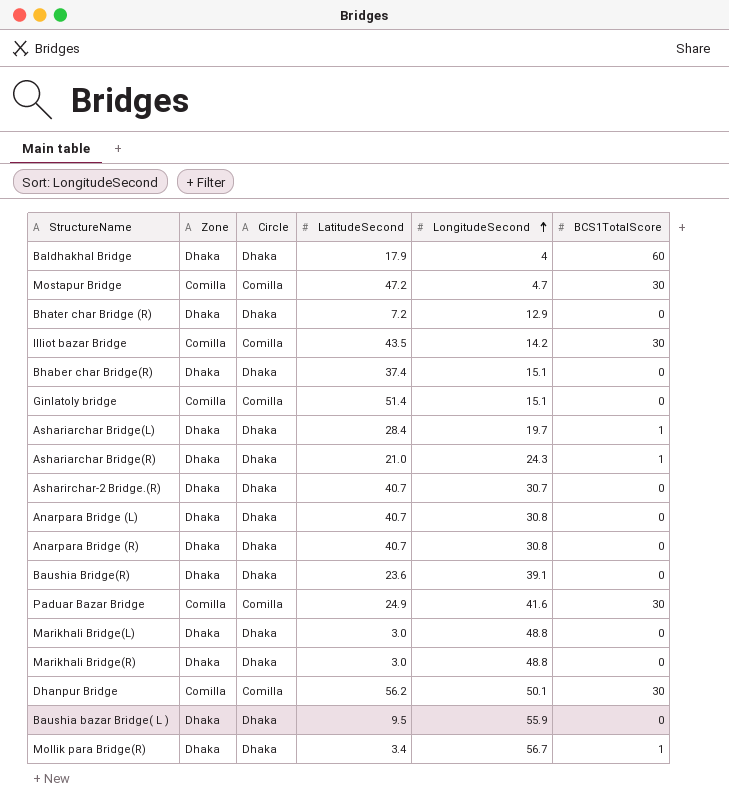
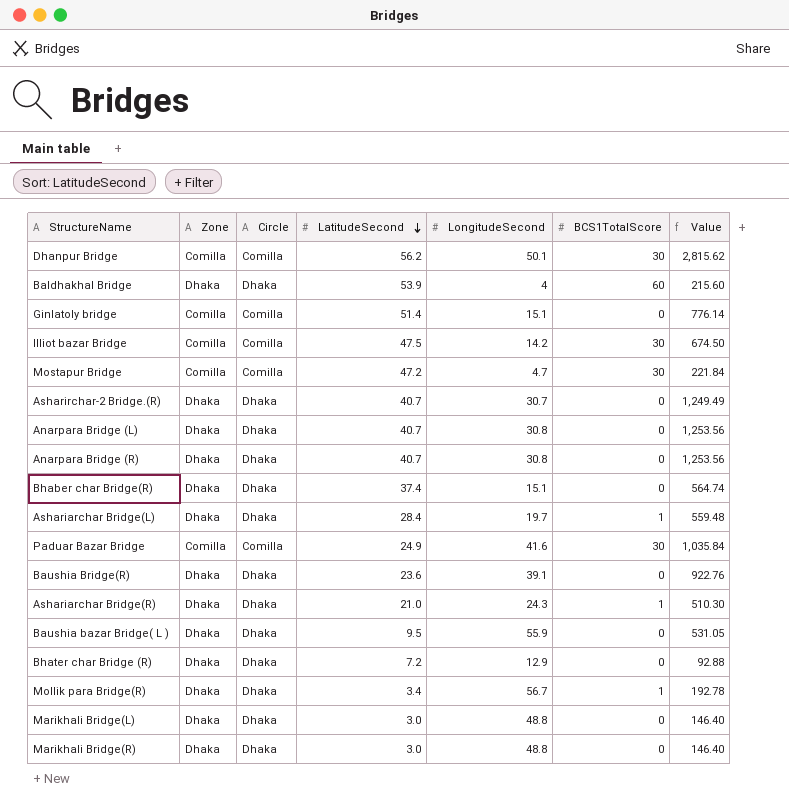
row order: LongitudeSecond ascending -> LatitudeSecond descending
column Value | formula: none -> [LatitudeSecond] * [LongitudeSecond]
Baldhakhal Bridge | LatitudeSecond: 17.9 -> 53.9
Illiot bazar Bridge | LatitudeSecond: 43.5 -> 47.5

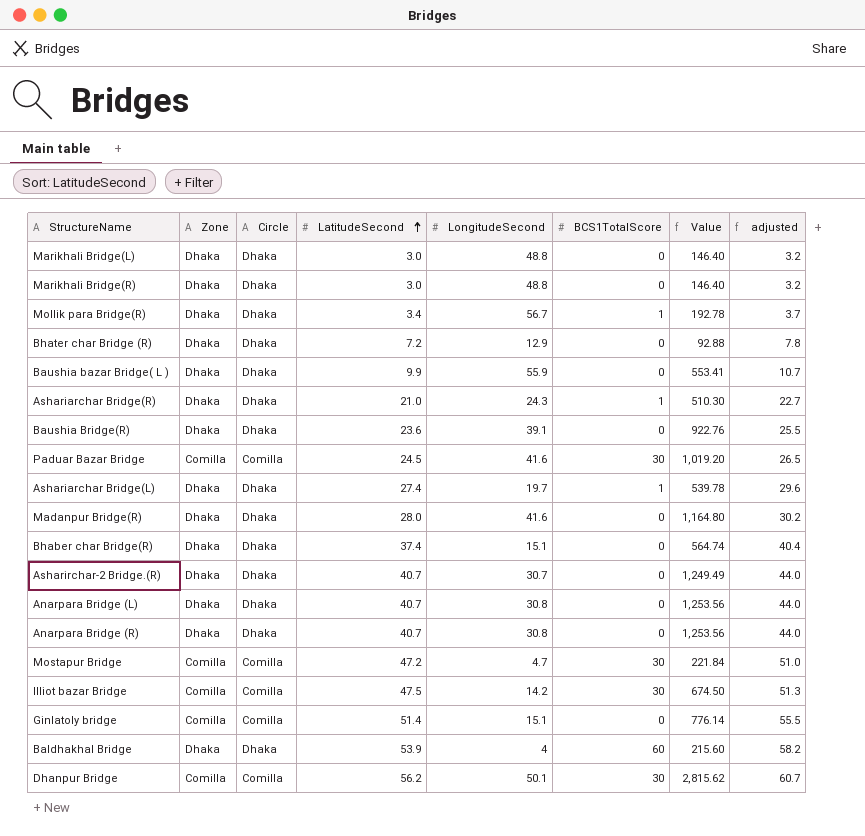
row order: LatitudeSecond descending -> LatitudeSecond ascending
column adjusted | formula: none -> [LatitudeSecond] * 1.08
Baushia bazar Bridge( L ) | LatitudeSecond: 9.5 -> 9.9
Baushia bazar Bridge( L ) | Value: 531.05 -> 553.41
Paduar Bazar Bridge | LatitudeSecond: 24.9 -> 24.5
Paduar Bazar Bridge | Value: 1,035.84 -> 1,019.20
Ashariarchar Bridge(L) | LatitudeSecond: 28.4 -> 27.4
Ashariarchar Bridge(L) | Value: 559.48 -> 539.78
row Madanpur Bridge(R): none -> Dhaka | Dhaka | 28.0 | 41.6 | 0 | 1,164.80 | 30.2

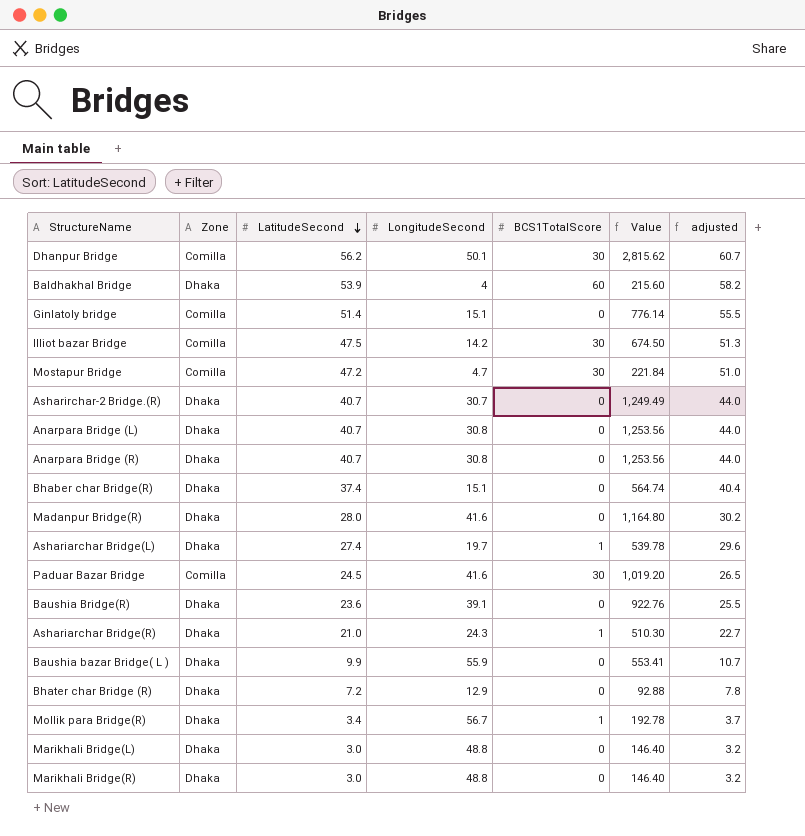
row order: LatitudeSecond ascending -> LatitudeSecond descending
column Circle | position: 3 -> none

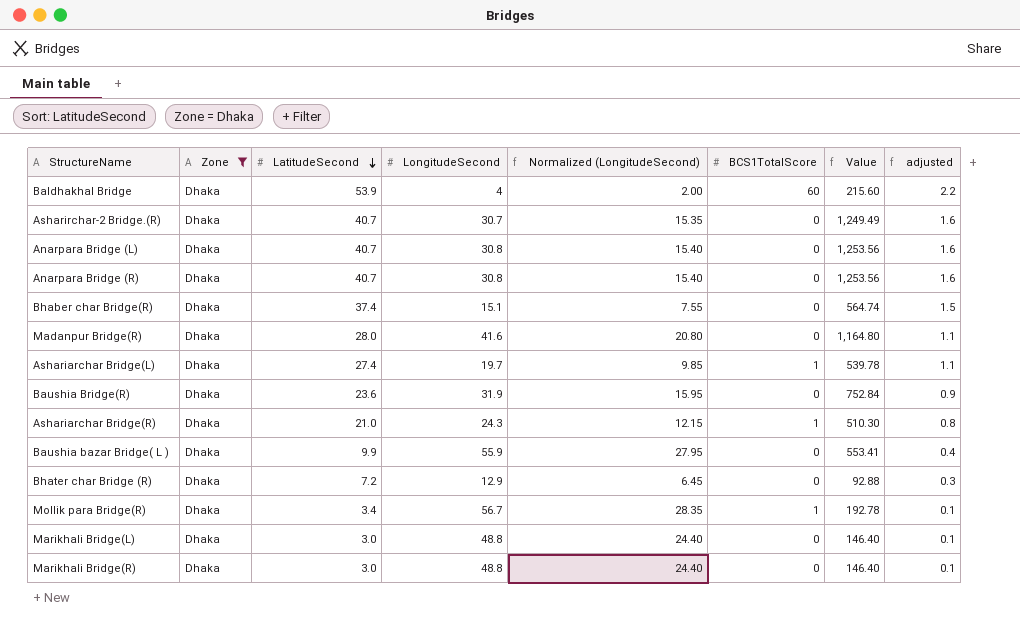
filter: none -> Zone = Dhaka
column Normalized (LongitudeSecond) | formula: none -> [LongitudeSecond] * 0.5
column adjusted | formula: [LatitudeSecond] * 1.08 -> [LatitudeSecond] * 0.04
Baushia Bridge(R) | LongitudeSecond: 39.1 -> 31.9
Baushia Bridge(R) | Value: 922.76 -> 752.84

